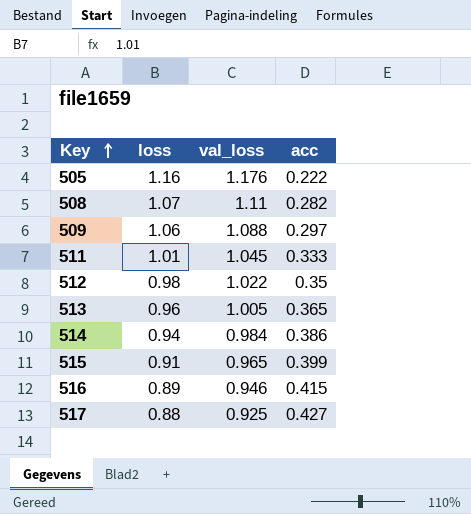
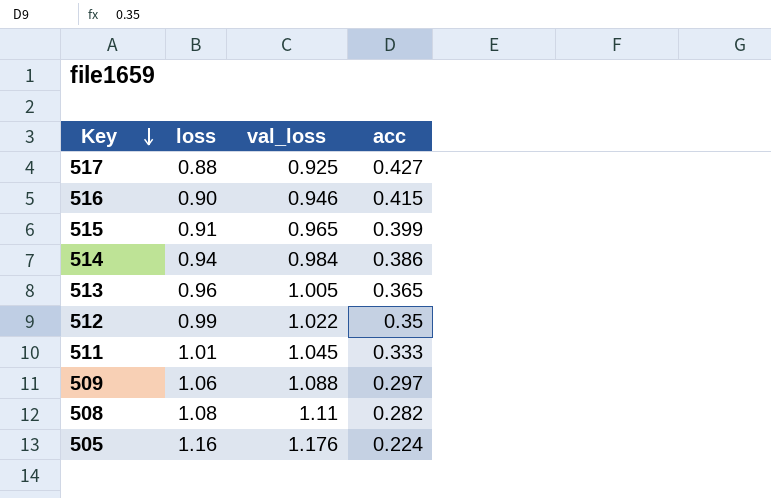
row order: Key ascending -> Key descending
516 | loss: 0.89 -> 0.90
512 | loss: 0.98 -> 0.99
508 | loss: 1.07 -> 1.08
505 | acc: 0.222 -> 0.224

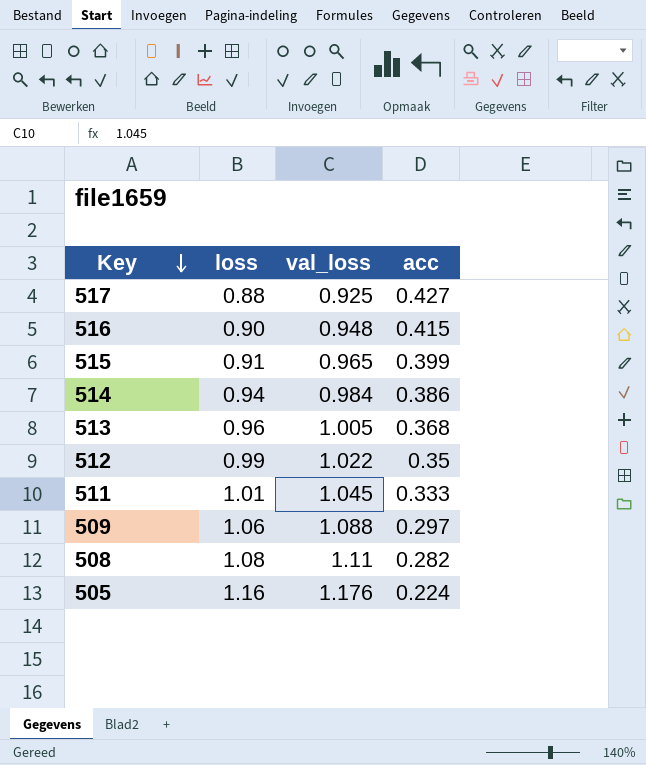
516 | val_loss: 0.946 -> 0.948
513 | acc: 0.365 -> 0.368

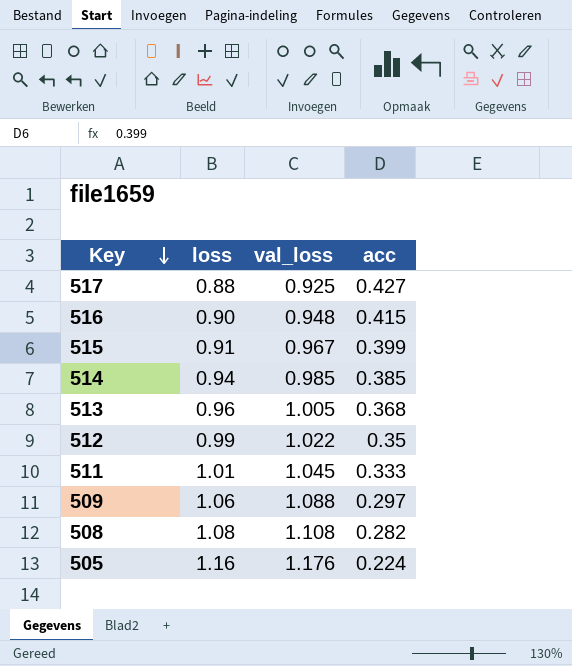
515 | val_loss: 0.965 -> 0.967
514 | val_loss: 0.984 -> 0.985
514 | acc: 0.386 -> 0.385
508 | val_loss: 1.11 -> 1.108

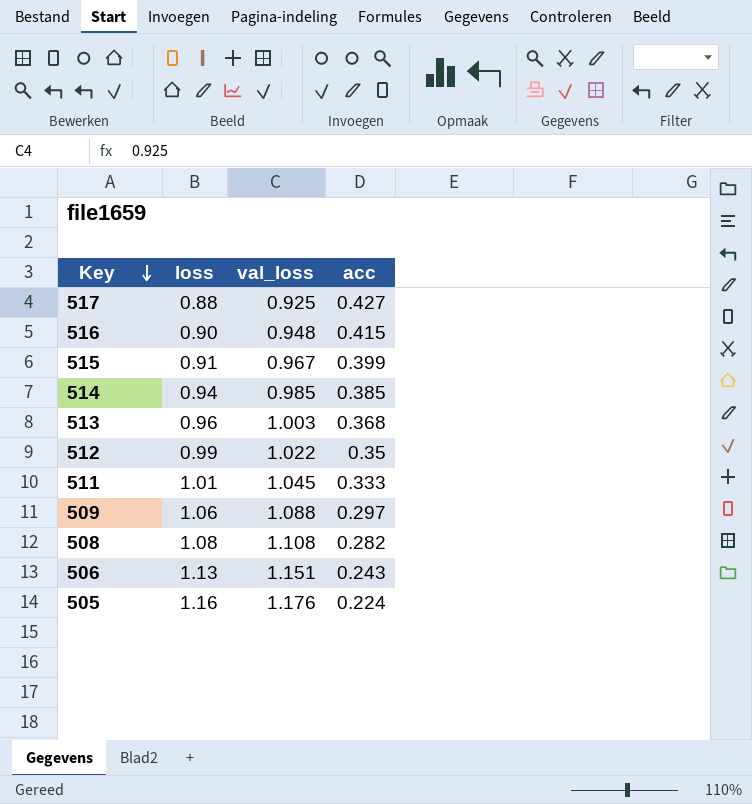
513 | val_loss: 1.005 -> 1.003
row 506: none -> 1.13 | 1.151 | 0.243

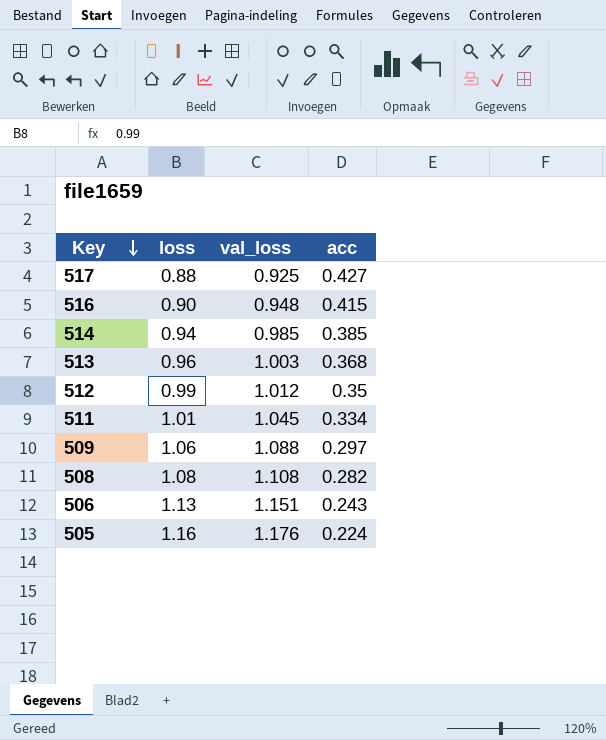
row 515: 0.91 | 0.967 | 0.399 -> none
512 | val_loss: 1.022 -> 1.012
511 | acc: 0.333 -> 0.334

